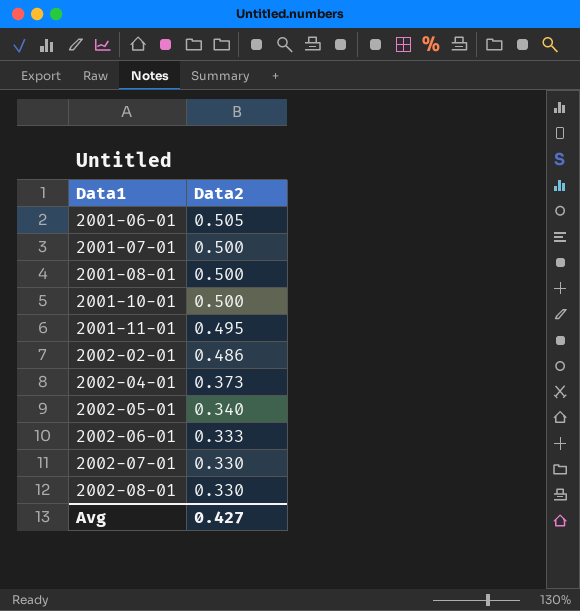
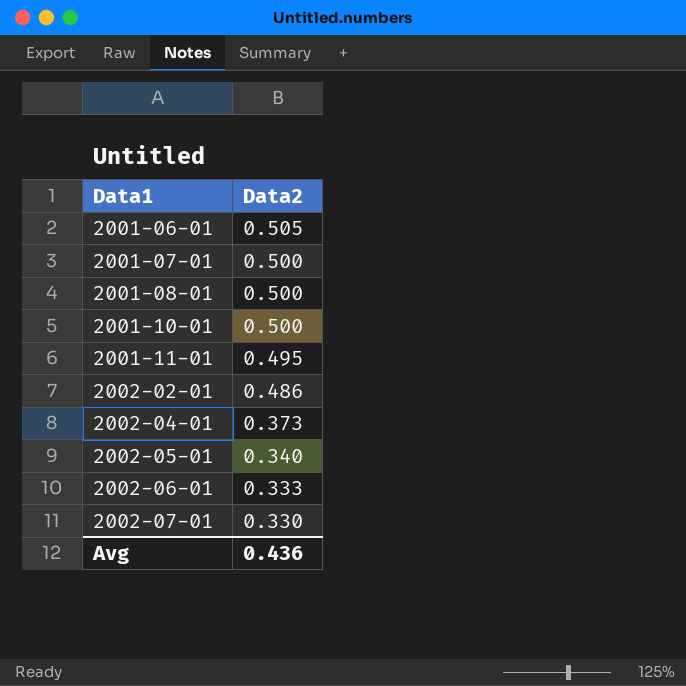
row 2002-08-01: 0.330 -> none
Avg | Data2: 0.427 -> 0.436

